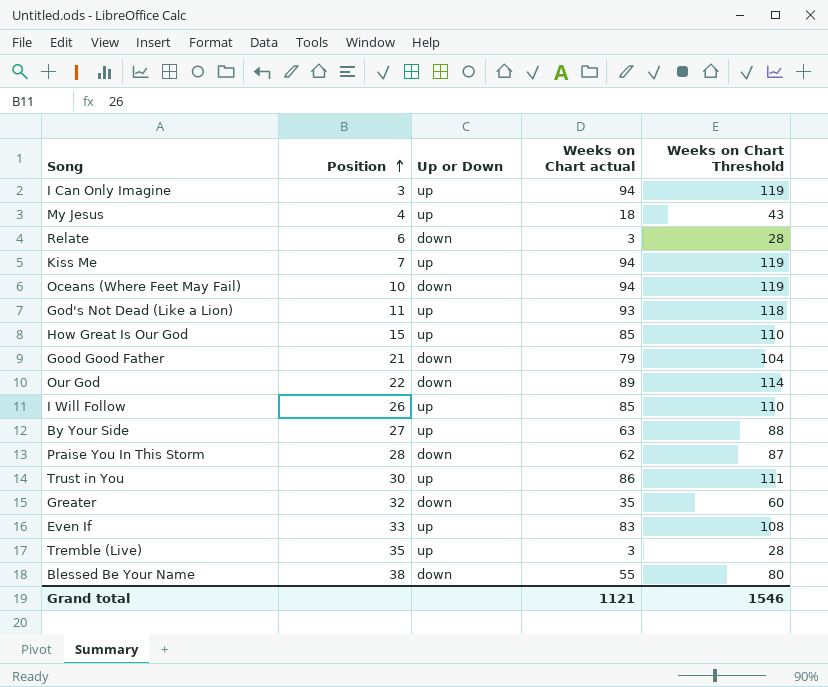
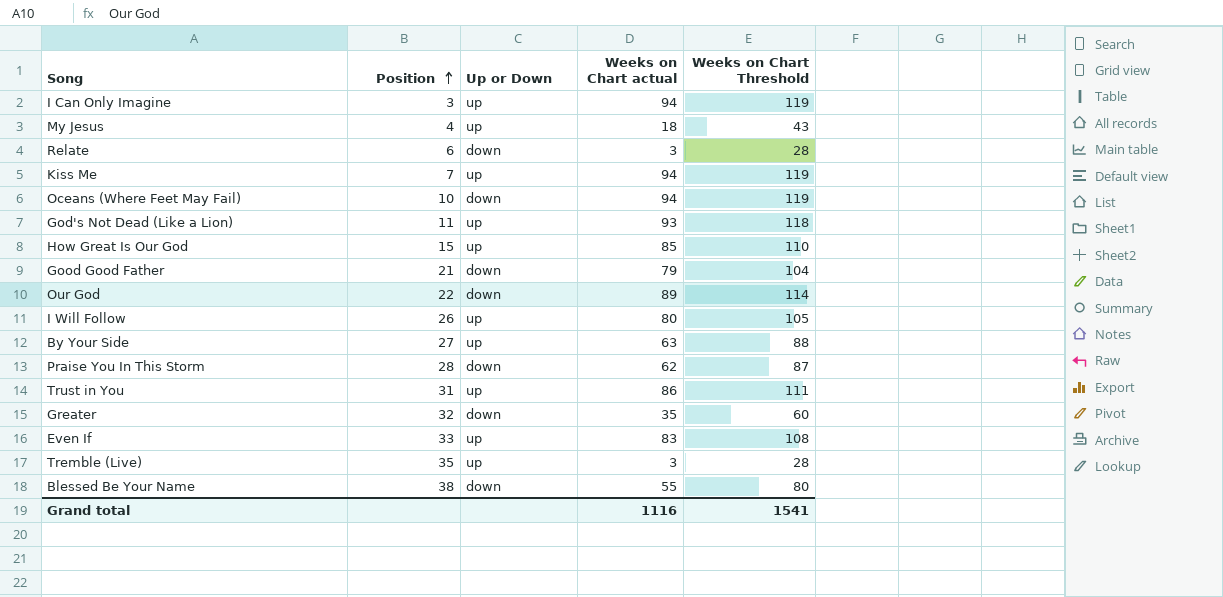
I Will Follow | Weeks on Chart actual: 85 -> 80
I Will Follow | Weeks on Chart Threshold: 110 -> 105
Trust in You | Position: 30 -> 31
Grand total | Weeks on Chart actual: 1121 -> 1116
Grand total | Weeks on Chart Threshold: 1546 -> 1541

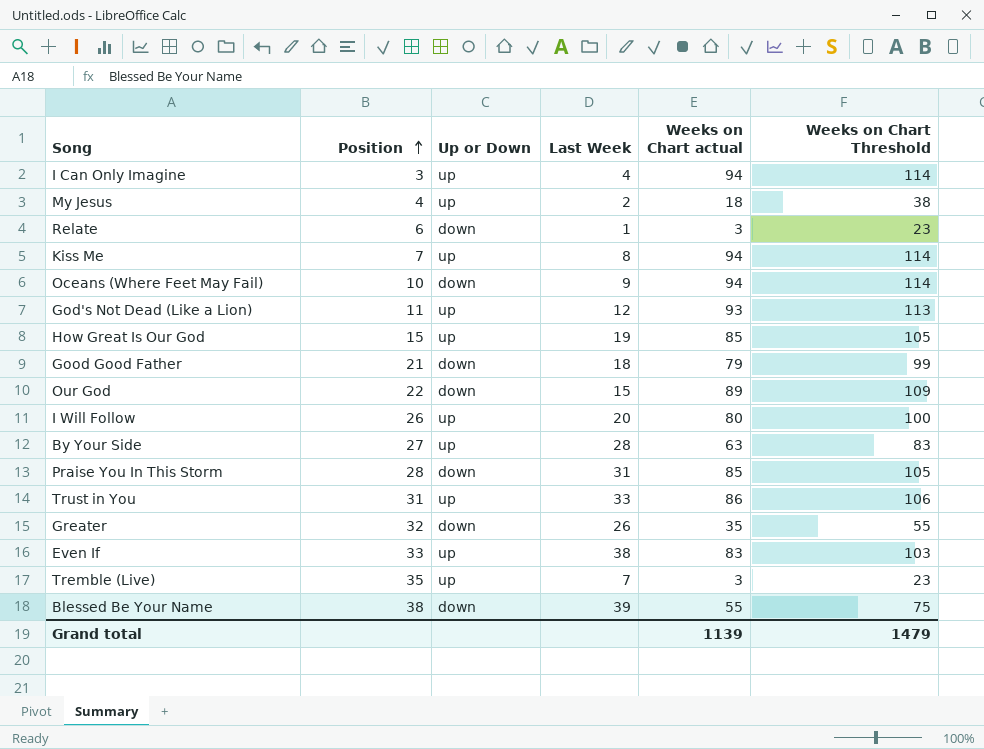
column Last Week | position: none -> 4
column Weeks on Chart Threshold | formula: [Weeks on Chart actual] + 25 -> [Weeks on Chart actual] + 20
Praise You In This Storm | Weeks on Chart actual: 62 -> 85
Grand total | Weeks on Chart actual: 1116 -> 1139
Grand total | Weeks on Chart Threshold: 1541 -> 1479

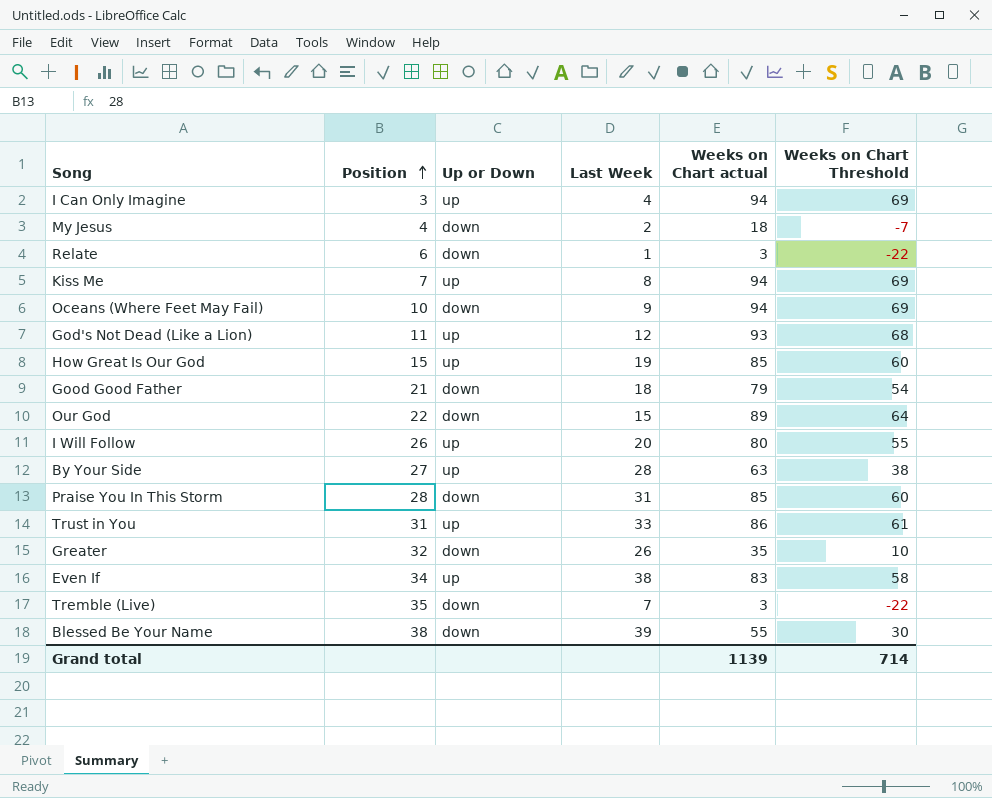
column Weeks on Chart Threshold | formula: [Weeks on Chart actual] + 20 -> [Weeks on Chart actual] - 25
My Jesus | Up or Down: up -> down
Even If | Position: 33 -> 34
Tremble (Live) | Up or Down: up -> down
Grand total | Weeks on Chart Threshold: 1479 -> 714

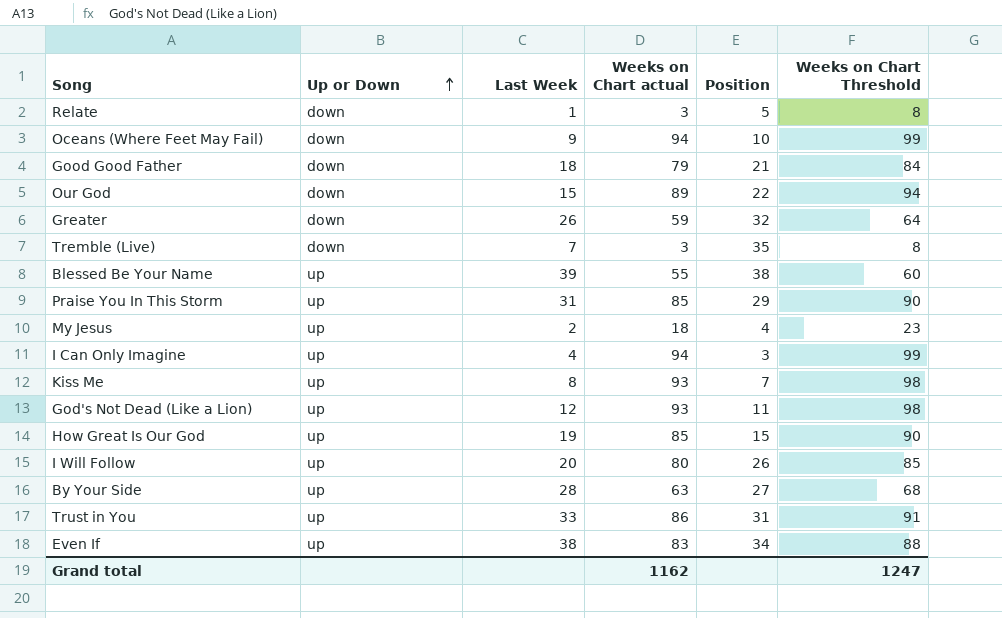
row order: Position ascending -> Up or Down ascending
column Position | position: 2 -> 5
column Weeks on Chart Threshold | formula: [Weeks on Chart actual] - 25 -> [Weeks on Chart actual] + 5
Relate | Position: 6 -> 5
Greater | Weeks on Chart actual: 35 -> 59
Blessed Be Your Name | Up or Down: down -> up
Praise You In This Storm | Up or Down: down -> up
Praise You In This Storm | Position: 28 -> 29
My Jesus | Up or Down: down -> up
Kiss Me | Weeks on Chart actual: 94 -> 93
Grand total | Weeks on Chart actual: 1139 -> 1162
Grand total | Weeks on Chart Threshold: 714 -> 1247

